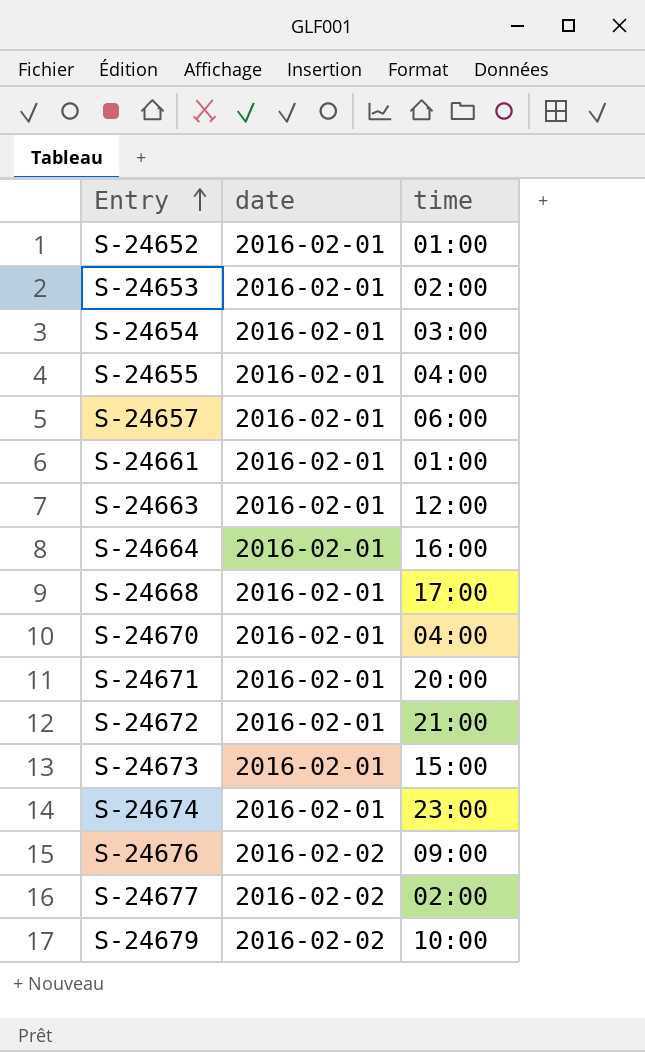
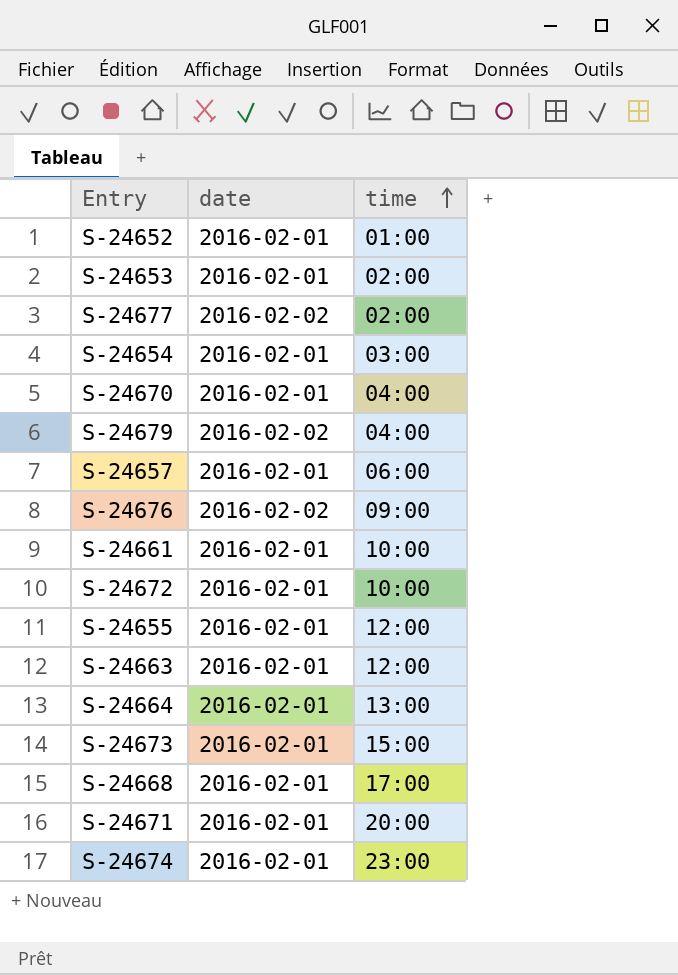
row order: Entry ascending -> time ascending
S-24679 | time: 10:00 -> 04:00
S-24661 | time: 01:00 -> 10:00
S-24672 | time: 21:00 -> 10:00
S-24655 | time: 04:00 -> 12:00
S-24664 | time: 16:00 -> 13:00

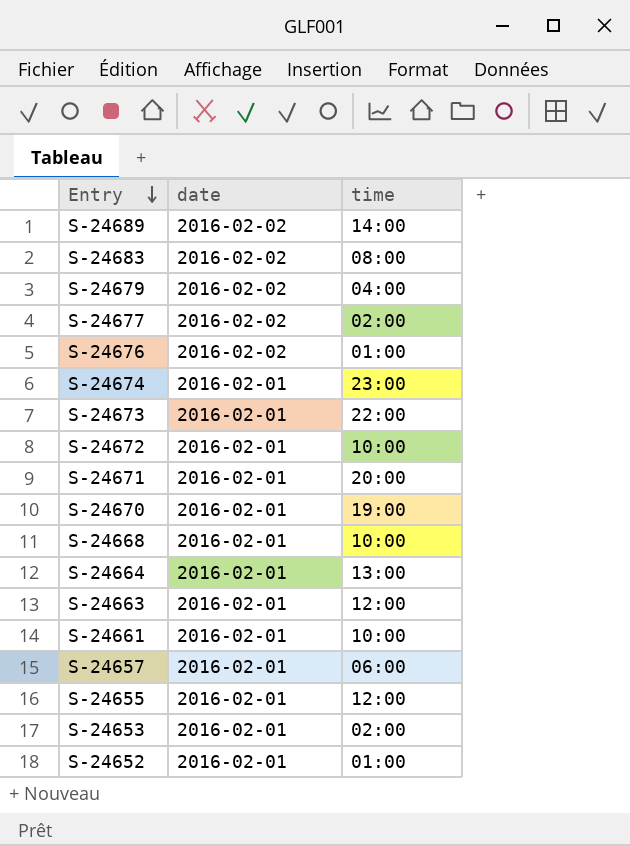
row order: time ascending -> Entry descending
row S-24654: 2016-02-01 | 03:00 -> none
row S-24689: none -> 2016-02-02 | 14:00
row S-24683: none -> 2016-02-02 | 08:00
S-24676 | time: 09:00 -> 01:00
S-24673 | time: 15:00 -> 22:00
S-24670 | time: 04:00 -> 19:00
S-24668 | time: 17:00 -> 10:00

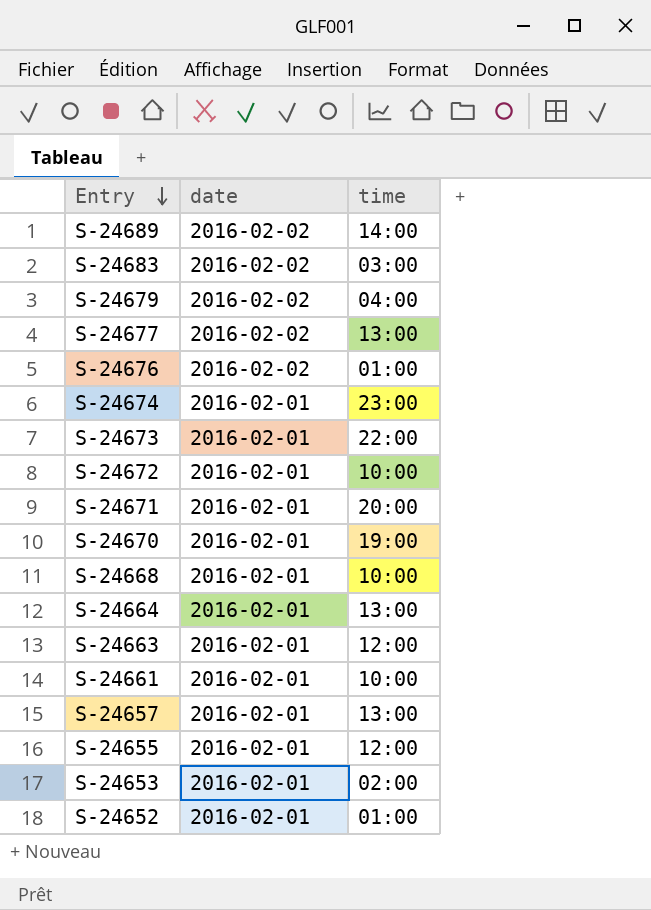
S-24683 | time: 08:00 -> 03:00
S-24677 | time: 02:00 -> 13:00
S-24657 | time: 06:00 -> 13:00

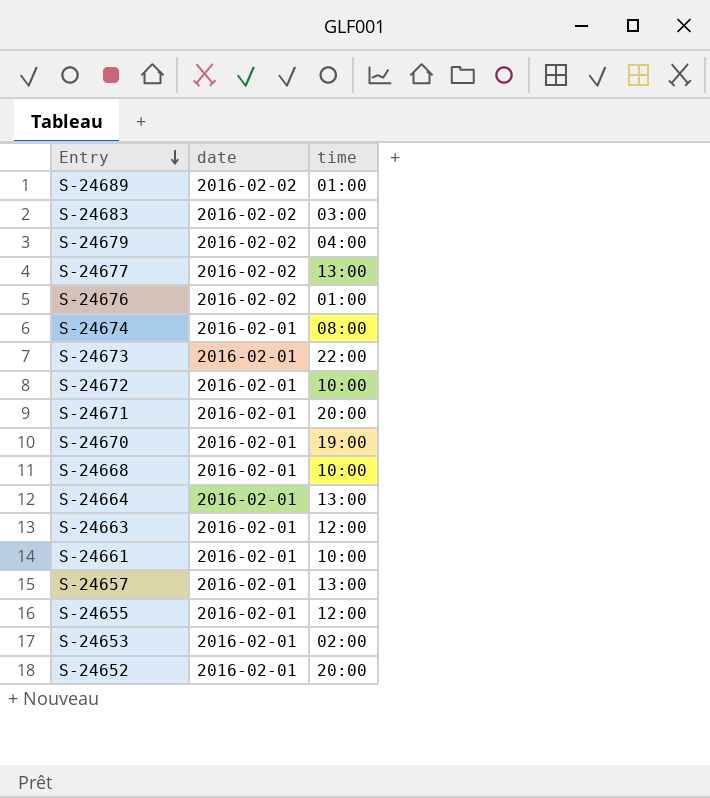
S-24689 | time: 14:00 -> 01:00
S-24674 | time: 23:00 -> 08:00
S-24652 | time: 01:00 -> 20:00

